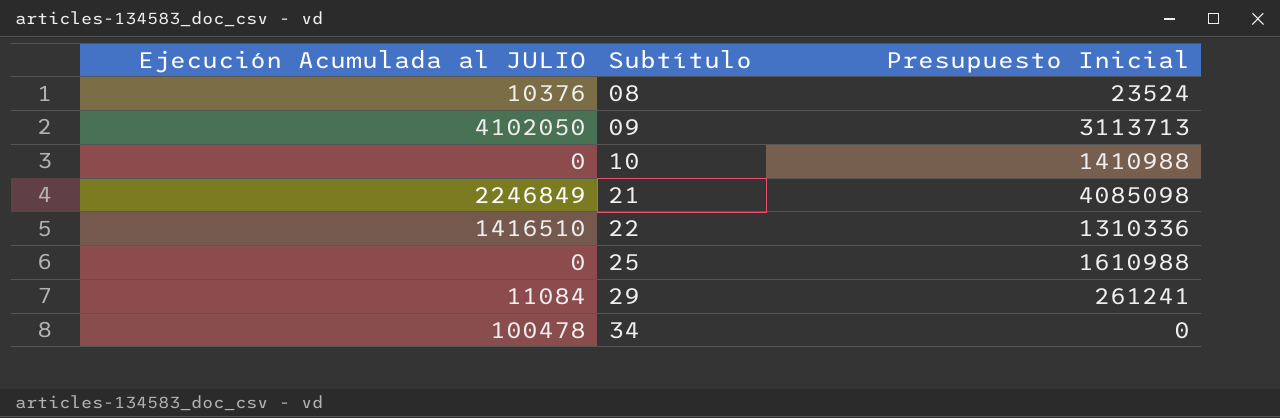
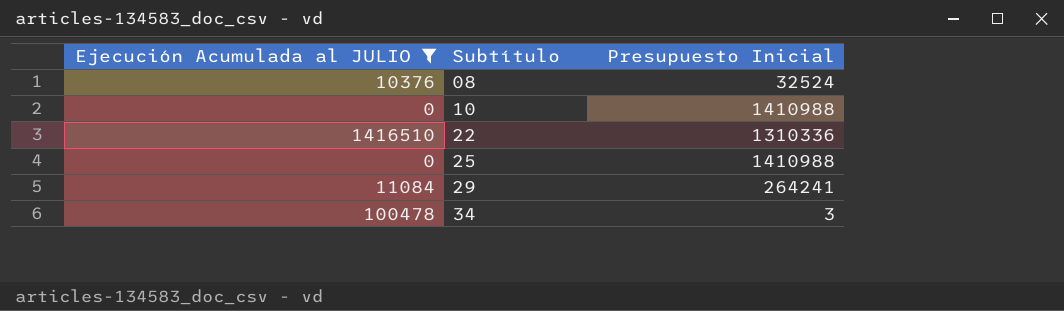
filter: none -> Ejecución Acumulada al JULIO <= 1416510
08 | Presupuesto Inicial: 23524 -> 32524
25 | Presupuesto Inicial: 1610988 -> 1410988
29 | Presupuesto Inicial: 261241 -> 264241
34 | Presupuesto Inicial: 0 -> 3

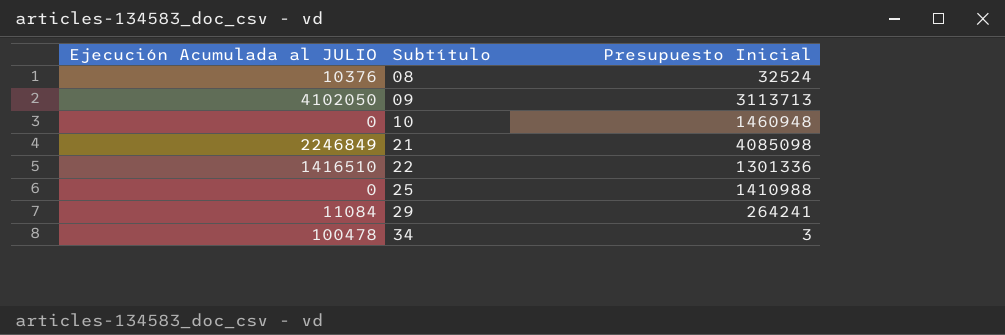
filter: Ejecución Acumulada al JULIO <= 1416510 -> none
10 | Presupuesto Inicial: 1410988 -> 1460948
22 | Presupuesto Inicial: 1310336 -> 1301336

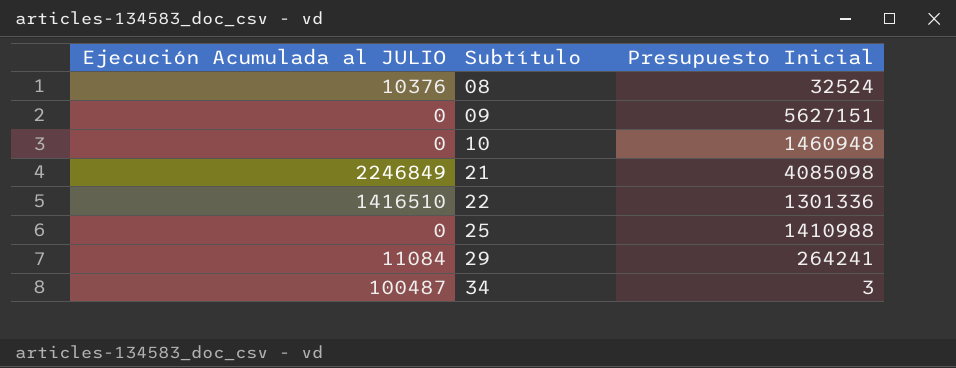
09 | Ejecución Acumulada al JULIO: 4102050 -> 0
09 | Presupuesto Inicial: 3113713 -> 5627151
34 | Ejecución Acumulada al JULIO: 100478 -> 100487

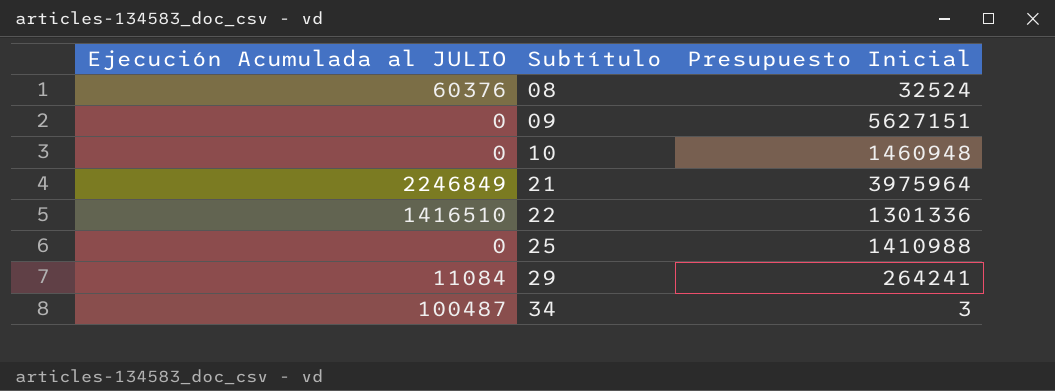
08 | Ejecución Acumulada al JULIO: 10376 -> 60376
21 | Presupuesto Inicial: 4085098 -> 3975964

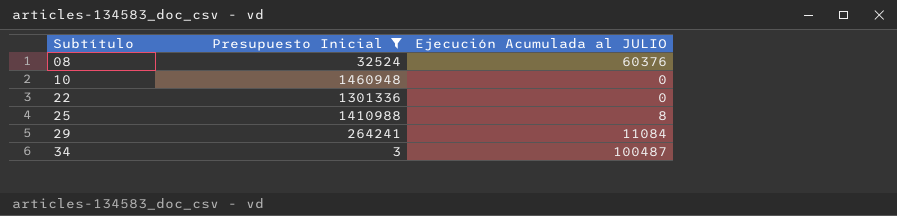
filter: none -> Presupuesto Inicial <= 1460948
column Ejecución Acumulada al JULIO | position: 1 -> 3
22 | Ejecución Acumulada al JULIO: 1416510 -> 0
25 | Ejecución Acumulada al JULIO: 0 -> 8

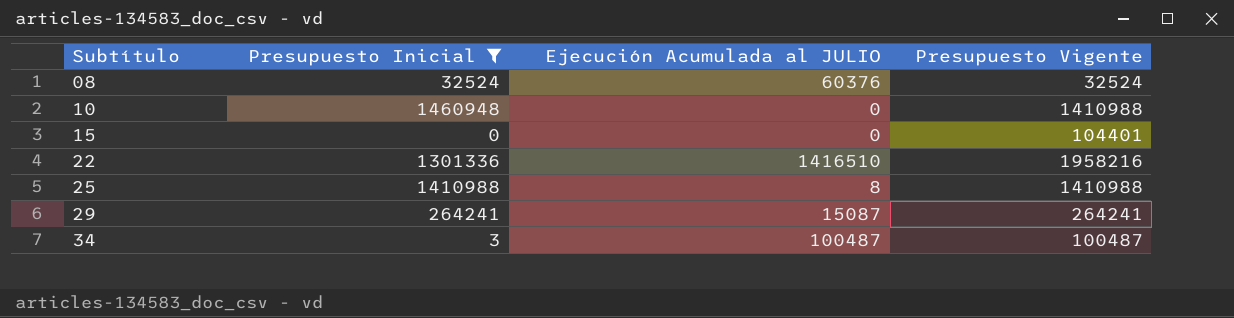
column Presupuesto Vigente | position: none -> 4
row 15: none -> 0 | 0 | 104401
22 | Ejecución Acumulada al JULIO: 0 -> 1416510
29 | Ejecución Acumulada al JULIO: 11084 -> 15087

